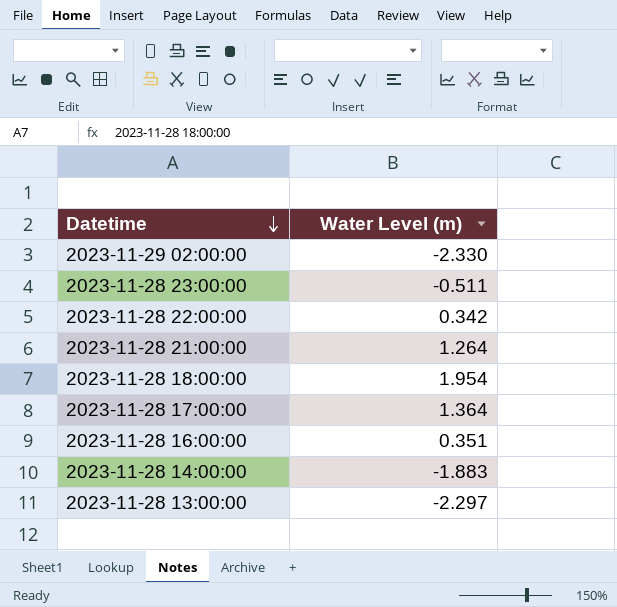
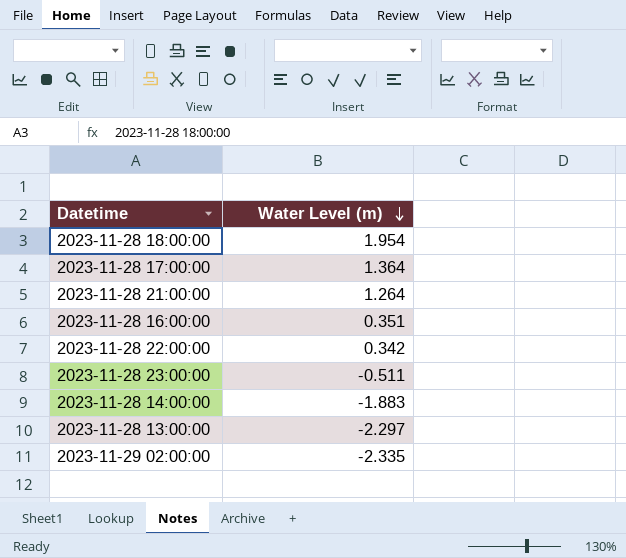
row order: Datetime descending -> Water Level (m) descending
2023-11-29 02:00:00 | Water Level (m): -2.330 -> -2.335

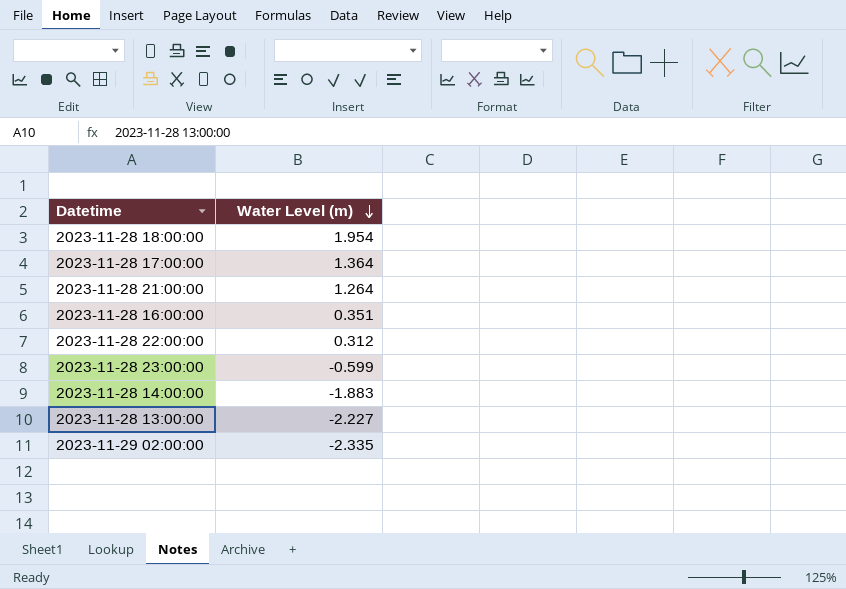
2023-11-28 22:00:00 | Water Level (m): 0.342 -> 0.312
2023-11-28 23:00:00 | Water Level (m): -0.511 -> -0.599
2023-11-28 13:00:00 | Water Level (m): -2.297 -> -2.227

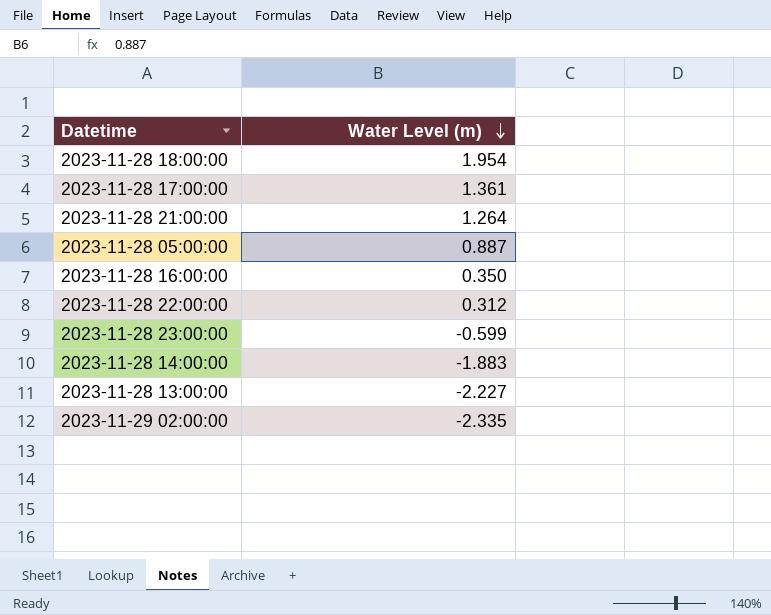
2023-11-28 17:00:00 | Water Level (m): 1.364 -> 1.361
row 2023-11-28 05:00:00: none -> 0.887
2023-11-28 16:00:00 | Water Level (m): 0.351 -> 0.350

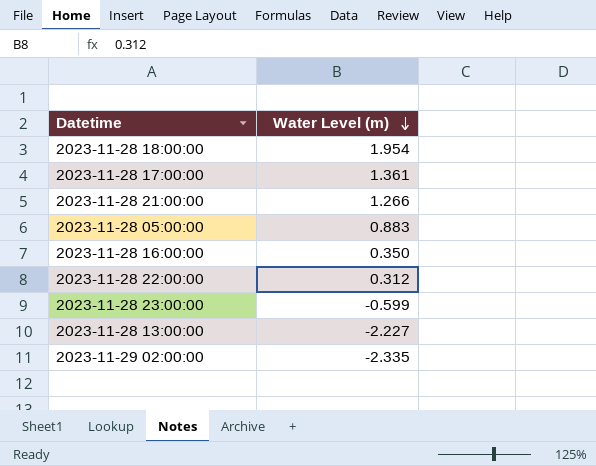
row 2023-11-28 14:00:00: -1.883 -> none
2023-11-28 21:00:00 | Water Level (m): 1.264 -> 1.266
2023-11-28 05:00:00 | Water Level (m): 0.887 -> 0.883

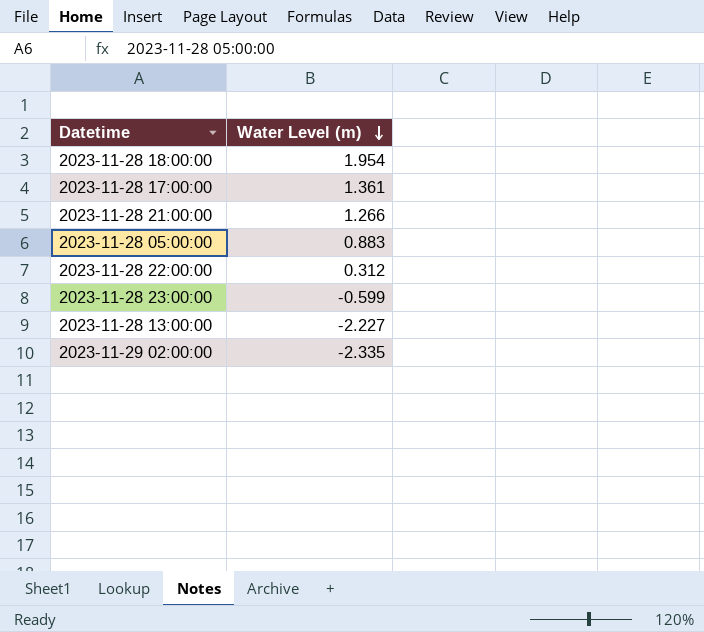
row 2023-11-28 16:00:00: 0.350 -> none

